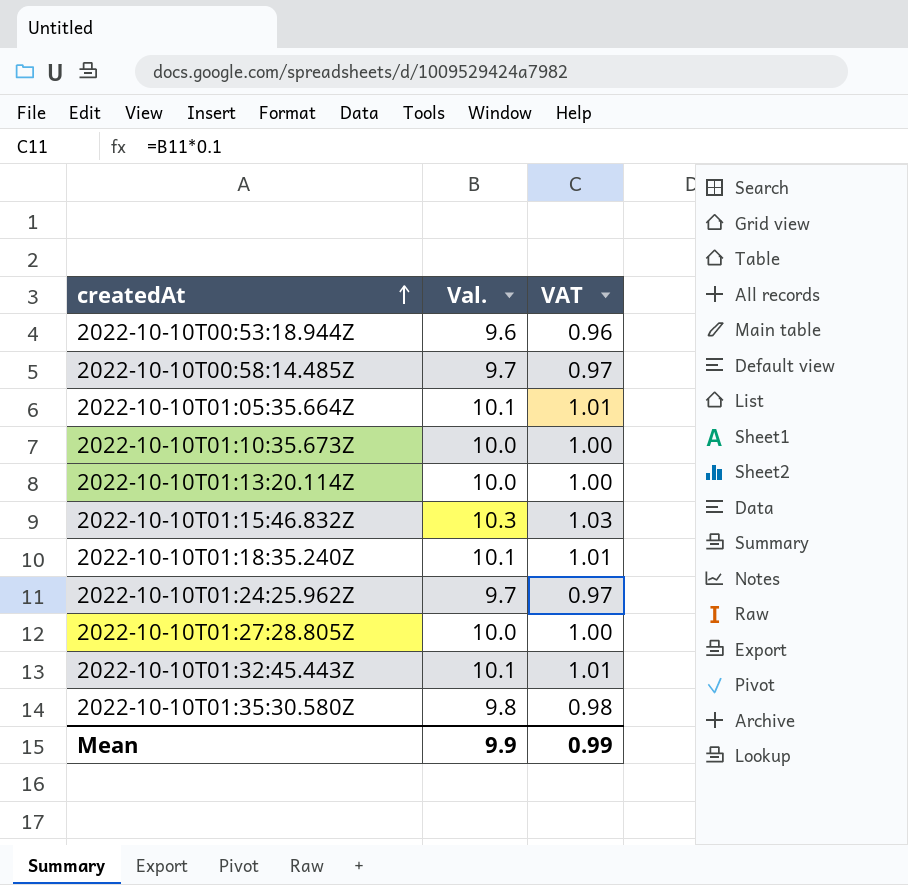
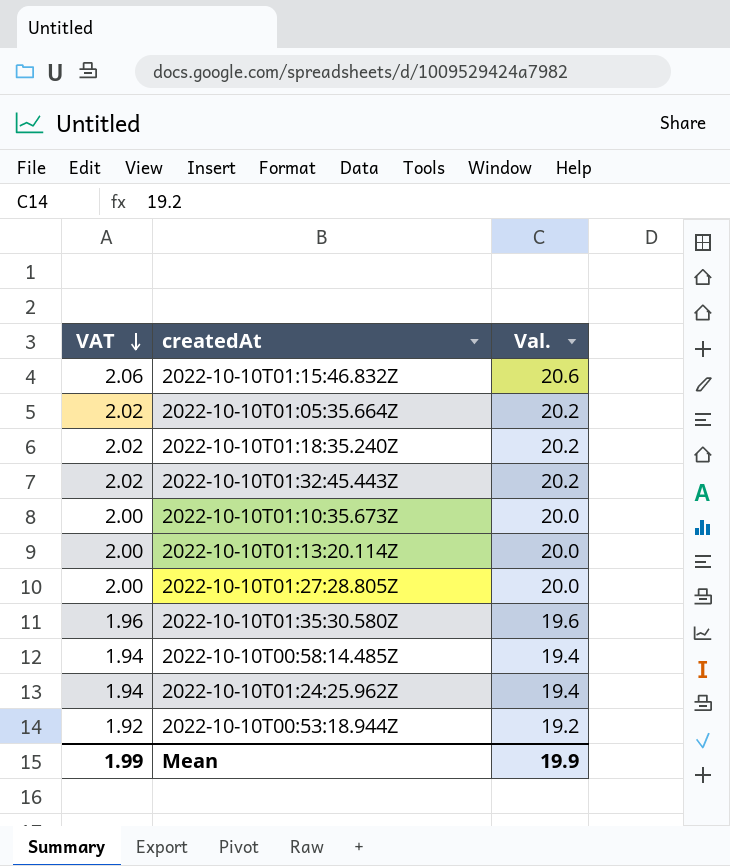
row order: createdAt ascending -> VAT descending
column VAT | position: 3 -> 1
2022-10-10T01:15:46.832Z | VAT: 1.03 -> 2.06
2022-10-10T01:15:46.832Z | Val.: 10.3 -> 20.6
2022-10-10T01:05:35.664Z | VAT: 1.01 -> 2.02
2022-10-10T01:05:35.664Z | Val.: 10.1 -> 20.2
2022-10-10T01:18:35.240Z | VAT: 1.01 -> 2.02
2022-10-10T01:18:35.240Z | Val.: 10.1 -> 20.2
2022-10-10T01:32:45.443Z | VAT: 1.01 -> 2.02
2022-10-10T01:32:45.443Z | Val.: 10.1 -> 20.2
2022-10-10T01:10:35.673Z | VAT: 1.00 -> 2.00
2022-10-10T01:10:35.673Z | Val.: 10.0 -> 20.0
2022-10-10T01:13:20.114Z | VAT: 1.00 -> 2.00
2022-10-10T01:13:20.114Z | Val.: 10.0 -> 20.0
2022-10-10T01:27:28.805Z | VAT: 1.00 -> 2.00
2022-10-10T01:27:28.805Z | Val.: 10.0 -> 20.0
2022-10-10T01:35:30.580Z | VAT: 0.98 -> 1.96
2022-10-10T01:35:30.580Z | Val.: 9.8 -> 19.6
2022-10-10T00:58:14.485Z | VAT: 0.97 -> 1.94
2022-10-10T00:58:14.485Z | Val.: 9.7 -> 19.4
2022-10-10T01:24:25.962Z | VAT: 0.97 -> 1.94
2022-10-10T01:24:25.962Z | Val.: 9.7 -> 19.4
2022-10-10T00:53:18.944Z | VAT: 0.96 -> 1.92
2022-10-10T00:53:18.944Z | Val.: 9.6 -> 19.2
Mean | VAT: 0.99 -> 1.99
Mean | Val.: 9.9 -> 19.9

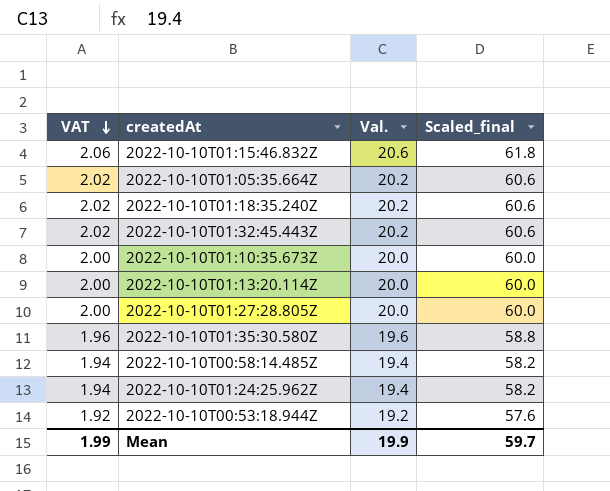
column Scaled_final | formula: none -> [Val.] * 3

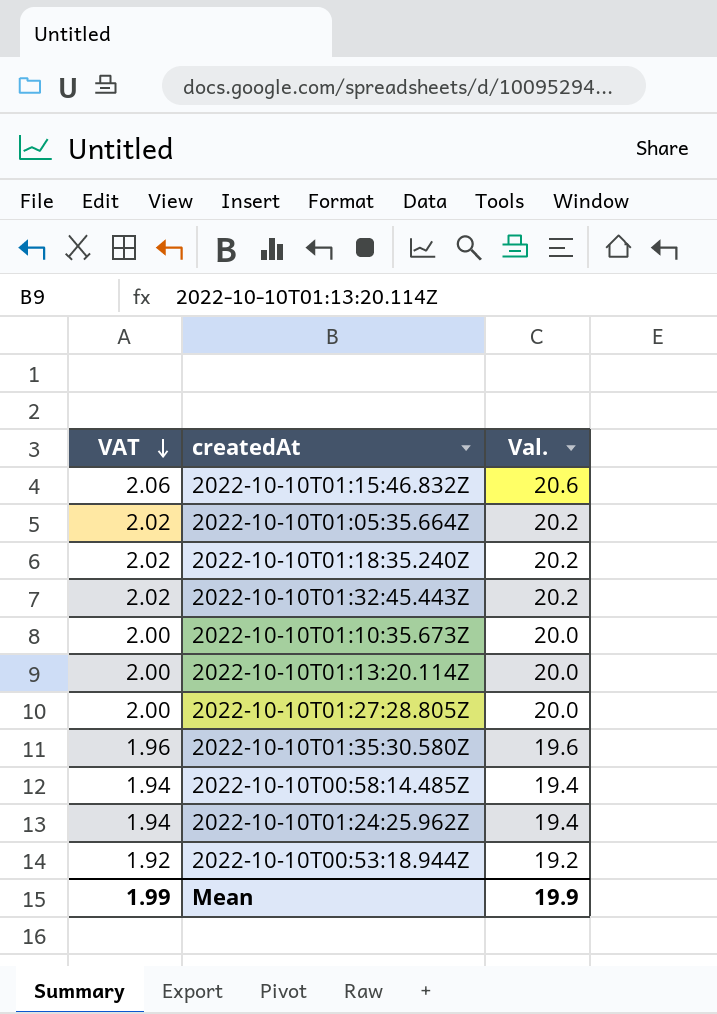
column Scaled_final | formula: [Val.] * 3 -> none

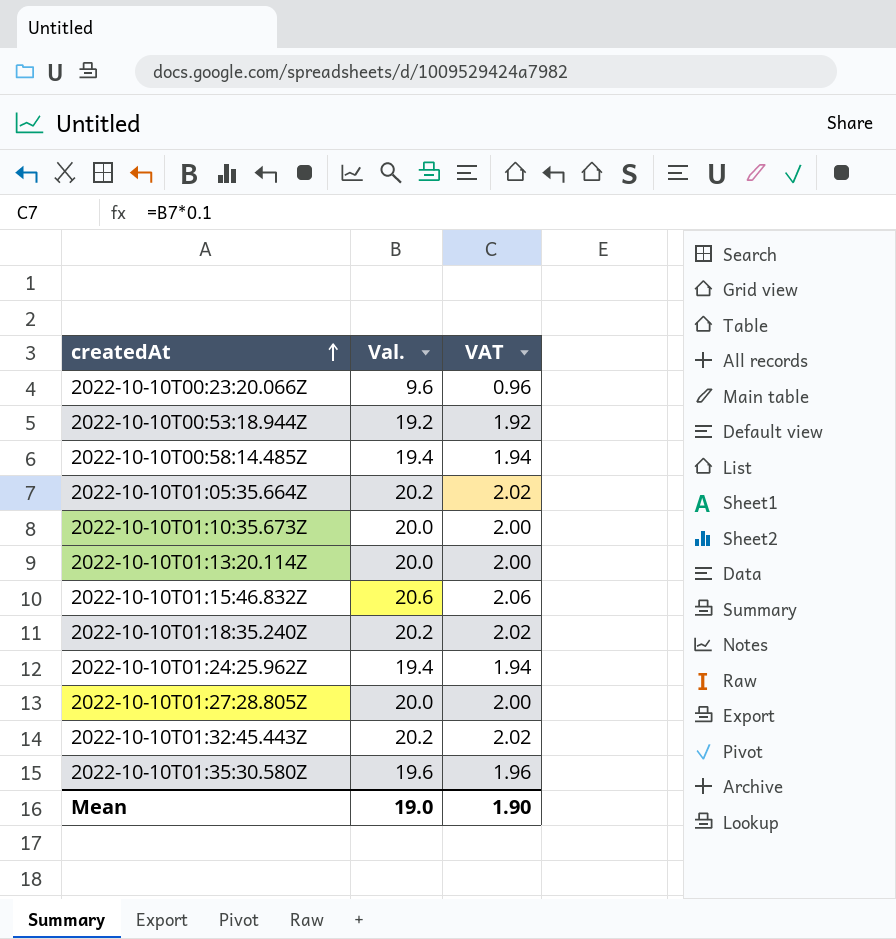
row order: VAT descending -> createdAt ascending
column VAT | position: 1 -> 3
row 2022-10-10T00:23:20.066Z: none -> 9.6 | 0.96
Mean | Val.: 19.9 -> 19.0
Mean | VAT: 1.99 -> 1.90

